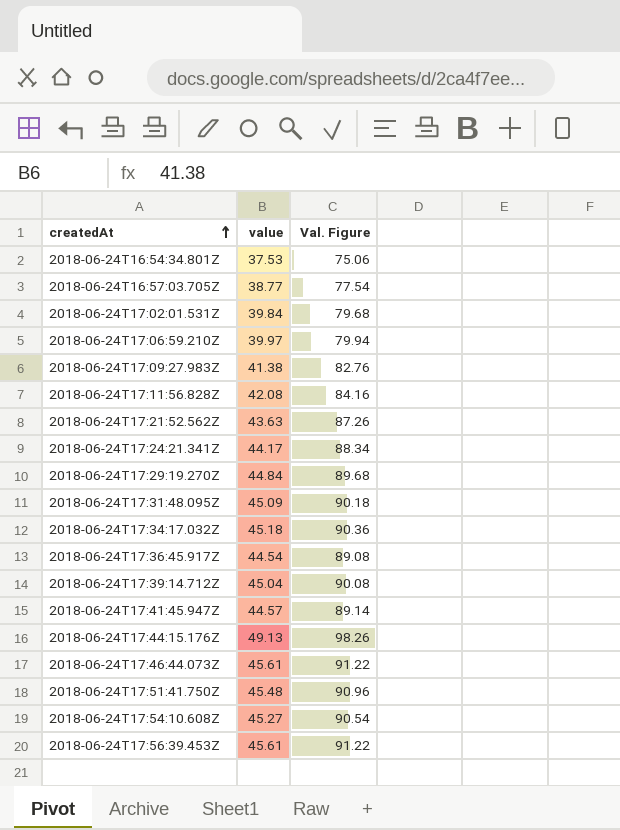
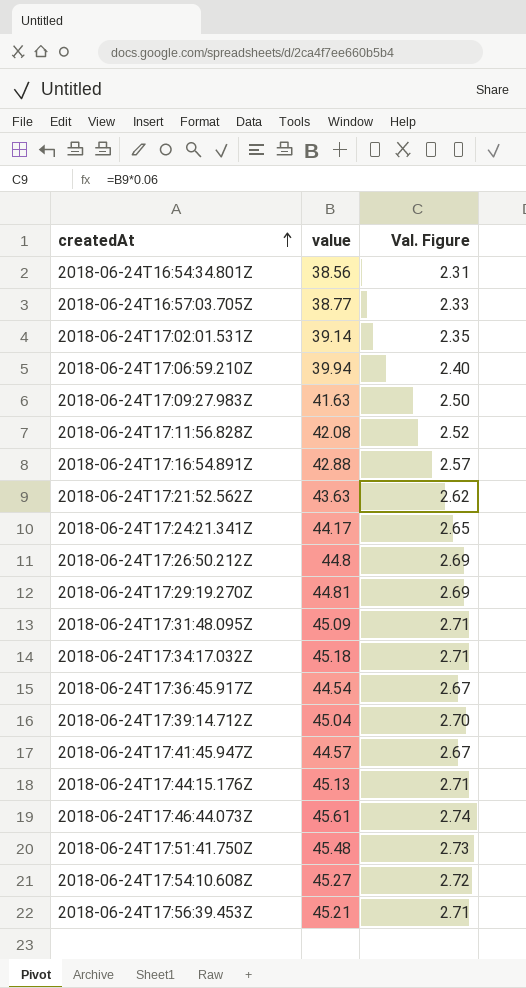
column Val. Figure | formula: [value] * 2 -> [value] * 0.06
2018-06-24T16:54:34.801Z | value: 37.53 -> 38.56
2018-06-24T17:02:01.531Z | value: 39.84 -> 39.14
2018-06-24T17:06:59.210Z | value: 39.97 -> 39.94
2018-06-24T17:09:27.983Z | value: 41.38 -> 41.63
row 2018-06-24T17:16:54.891Z: none -> 42.88 | 2.57
row 2018-06-24T17:26:50.212Z: none -> 44.8 | 2.69
2018-06-24T17:29:19.270Z | value: 44.84 -> 44.81
2018-06-24T17:44:15.176Z | value: 49.13 -> 45.13
2018-06-24T17:56:39.453Z | value: 45.61 -> 45.21

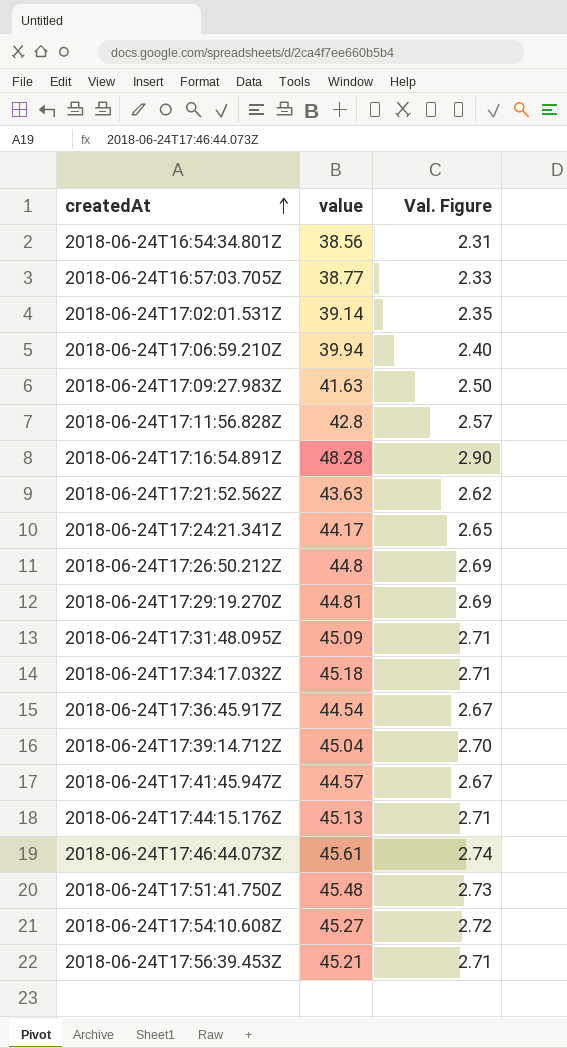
2018-06-24T17:11:56.828Z | value: 42.08 -> 42.8
2018-06-24T17:11:56.828Z | Val. Figure: 2.52 -> 2.57
2018-06-24T17:16:54.891Z | value: 42.88 -> 48.28
2018-06-24T17:16:54.891Z | Val. Figure: 2.57 -> 2.90

